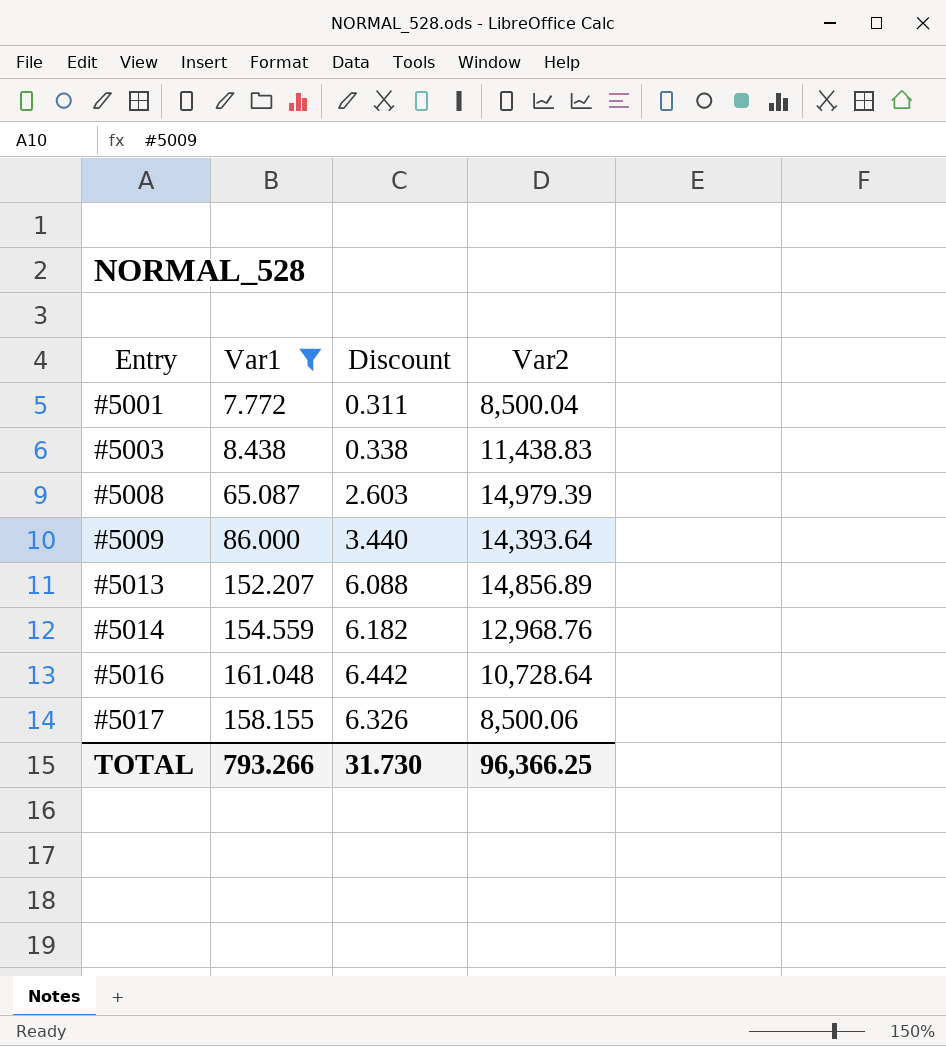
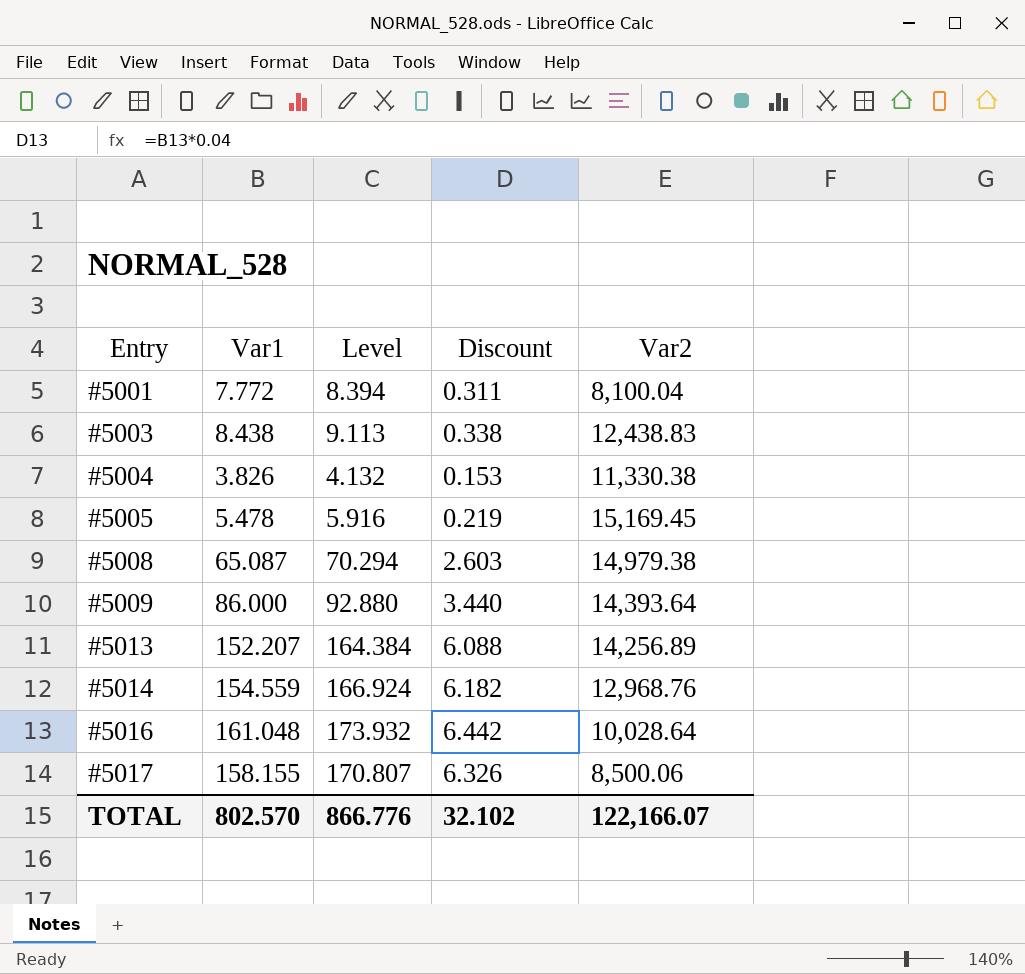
filter: Var1 >= 7.772 -> none
column Level | formula: none -> [Var1] * 1.08
#5001 | Var2: 8,500.04 -> 8,100.04
#5003 | Var2: 11,438.83 -> 12,438.83
#5008 | Var2: 14,979.39 -> 14,979.38
#5013 | Var2: 14,856.89 -> 14,256.89
#5016 | Var2: 10,728.64 -> 10,028.64
TOTAL | Var1: 793.266 -> 802.570
TOTAL | Discount: 31.730 -> 32.102
TOTAL | Var2: 96,366.25 -> 122,166.07

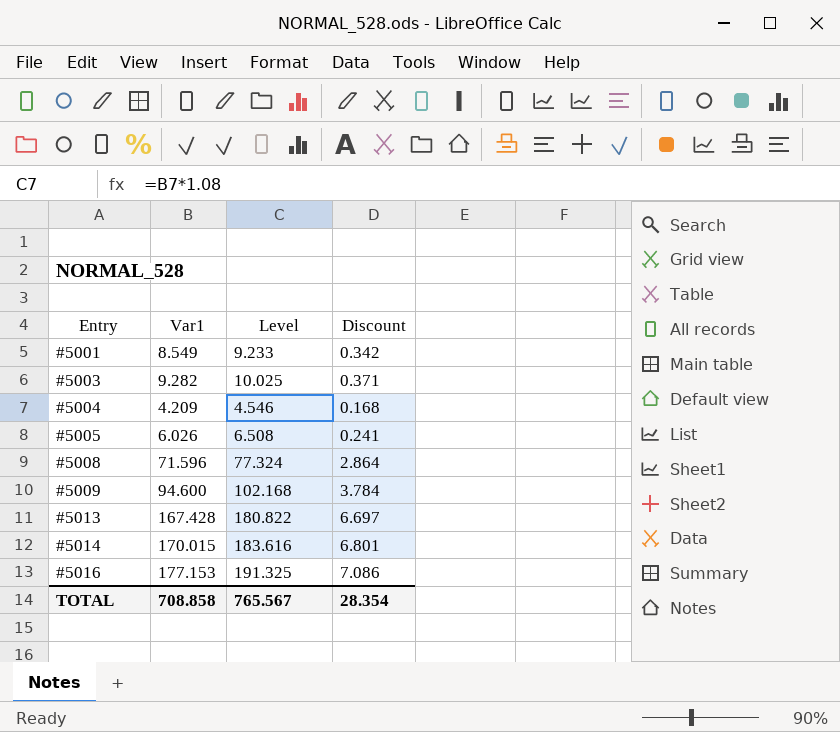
column Var2 | position: 5 -> none
row #5017: 158.155 | 170.807 | 6.326 | 8,500.06 -> none
#5001 | Var1: 7.772 -> 8.549
#5001 | Level: 8.394 -> 9.233
#5001 | Discount: 0.311 -> 0.342
#5003 | Var1: 8.438 -> 9.282
#5003 | Level: 9.113 -> 10.025
#5003 | Discount: 0.338 -> 0.371
#5004 | Var1: 3.826 -> 4.209
#5004 | Level: 4.132 -> 4.546
#5004 | Discount: 0.153 -> 0.168
#5005 | Var1: 5.478 -> 6.026
#5005 | Level: 5.916 -> 6.508
#5005 | Discount: 0.219 -> 0.241
#5008 | Var1: 65.087 -> 71.596
#5008 | Level: 70.294 -> 77.324
#5008 | Discount: 2.603 -> 2.864
#5009 | Var1: 86.000 -> 94.600
#5009 | Level: 92.880 -> 102.168
#5009 | Discount: 3.440 -> 3.784
#5013 | Var1: 152.207 -> 167.428
#5013 | Level: 164.384 -> 180.822
#5013 | Discount: 6.088 -> 6.697
#5014 | Var1: 154.559 -> 170.015
#5014 | Level: 166.924 -> 183.616
#5014 | Discount: 6.182 -> 6.801
#5016 | Var1: 161.048 -> 177.153
#5016 | Level: 173.932 -> 191.325
#5016 | Discount: 6.442 -> 7.086
TOTAL | Var1: 802.570 -> 708.858
TOTAL | Level: 866.776 -> 765.567
TOTAL | Discount: 32.102 -> 28.354

